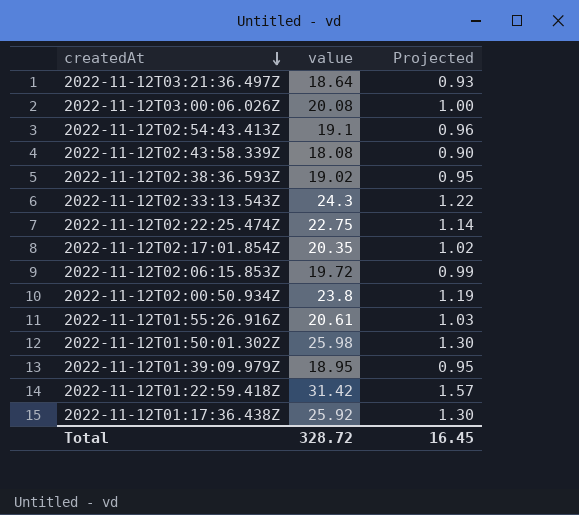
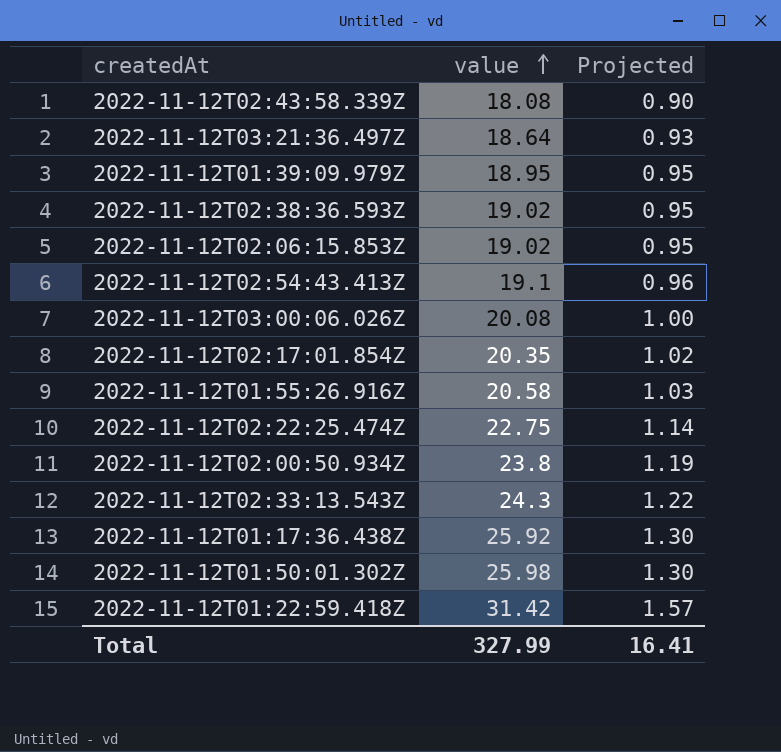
row order: createdAt descending -> value ascending
2022-11-12T02:06:15.853Z | value: 19.72 -> 19.02
2022-11-12T02:06:15.853Z | Projected: 0.99 -> 0.95
2022-11-12T01:55:26.916Z | value: 20.61 -> 20.58
Total | value: 328.72 -> 327.99
Total | Projected: 16.45 -> 16.41

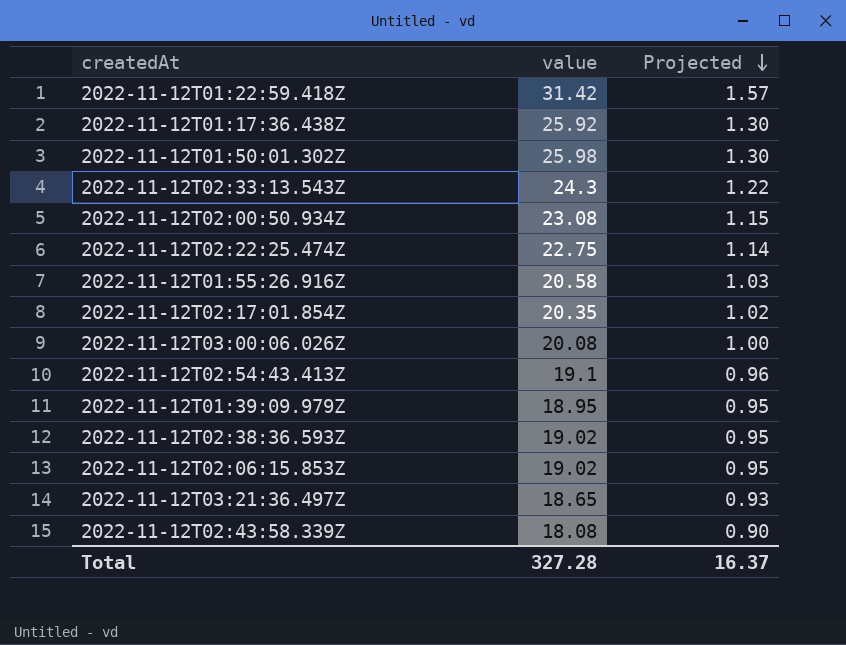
row order: value ascending -> Projected descending
2022-11-12T02:00:50.934Z | value: 23.8 -> 23.08
2022-11-12T02:00:50.934Z | Projected: 1.19 -> 1.15
2022-11-12T03:21:36.497Z | value: 18.64 -> 18.65
Total | value: 327.99 -> 327.28
Total | Projected: 16.41 -> 16.37

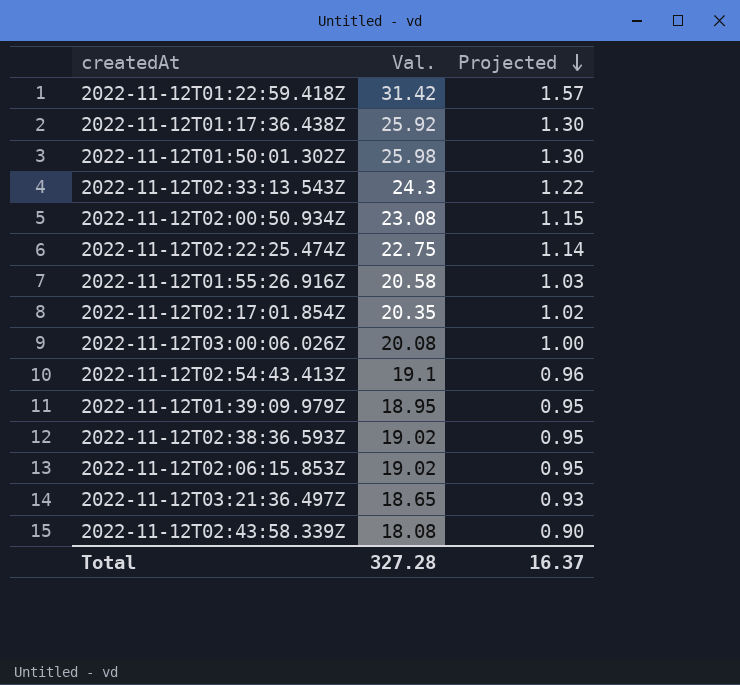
column name: value -> Val.

